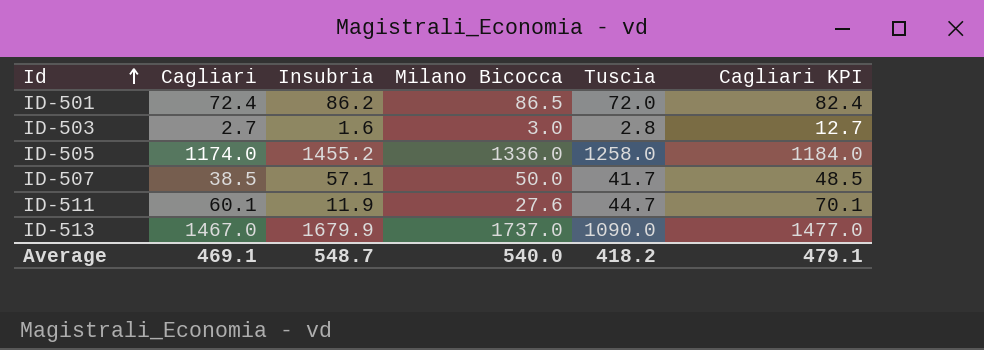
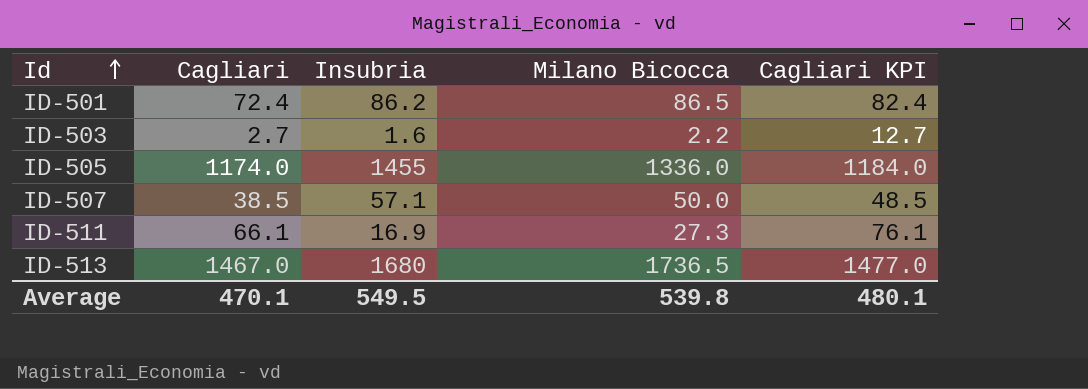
column Tuscia | position: 5 -> none
ID-503 | Milano Bicocca: 3.0 -> 2.2
ID-505 | Insubria: 1455.2 -> 1455
ID-511 | Cagliari: 60.1 -> 66.1
ID-511 | Insubria: 11.9 -> 16.9
ID-511 | Milano Bicocca: 27.6 -> 27.3
ID-511 | Cagliari KPI: 70.1 -> 76.1
ID-513 | Insubria: 1679.9 -> 1680
ID-513 | Milano Bicocca: 1737.0 -> 1736.5
Average | Cagliari: 469.1 -> 470.1
Average | Insubria: 548.7 -> 549.5
Average | Milano Bicocca: 540.0 -> 539.8
Average | Cagliari KPI: 479.1 -> 480.1

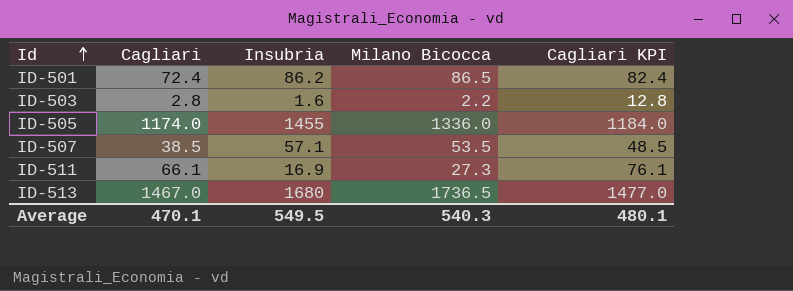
ID-503 | Cagliari: 2.7 -> 2.8
ID-503 | Cagliari KPI: 12.7 -> 12.8
ID-507 | Milano Bicocca: 50.0 -> 53.5
Average | Milano Bicocca: 539.8 -> 540.3

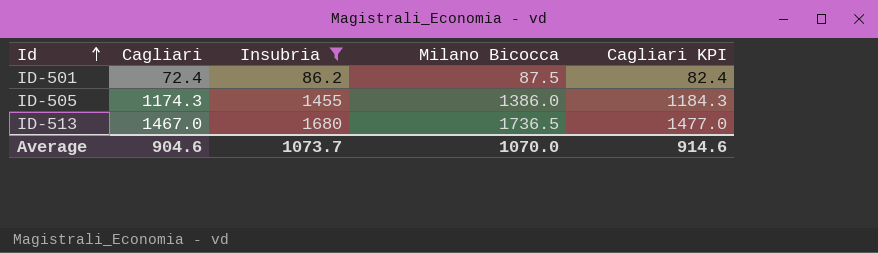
filter: none -> Insubria >= 86.2
ID-501 | Milano Bicocca: 86.5 -> 87.5
ID-505 | Cagliari: 1174.0 -> 1174.3
ID-505 | Milano Bicocca: 1336.0 -> 1386.0
ID-505 | Cagliari KPI: 1184.0 -> 1184.3
Average | Cagliari: 470.1 -> 904.6
Average | Insubria: 549.5 -> 1073.7
Average | Milano Bicocca: 540.3 -> 1070.0
Average | Cagliari KPI: 480.1 -> 914.6

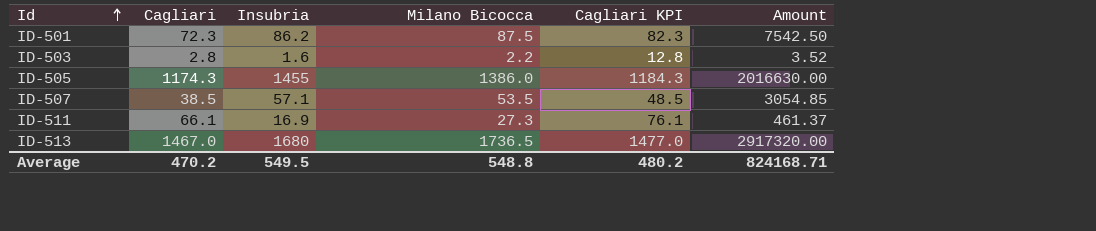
filter: Insubria >= 86.2 -> none
column Amount | formula: none -> [Insubria] * [Milano Bicocca]
ID-501 | Cagliari: 72.4 -> 72.3
ID-501 | Cagliari KPI: 82.4 -> 82.3
Average | Cagliari: 904.6 -> 470.2
Average | Insubria: 1073.7 -> 549.5
Average | Milano Bicocca: 1070.0 -> 548.8
Average | Cagliari KPI: 914.6 -> 480.2

